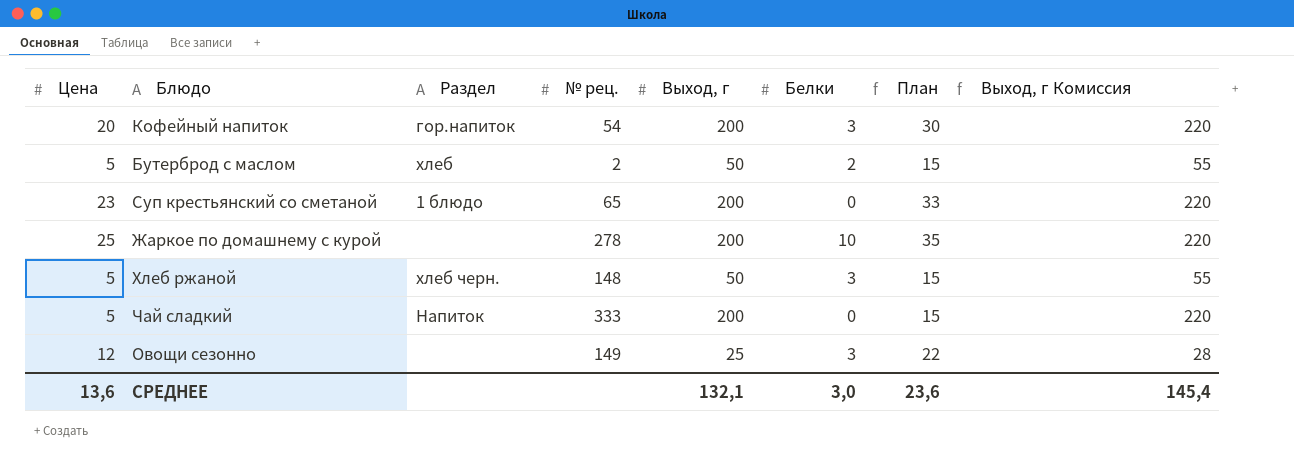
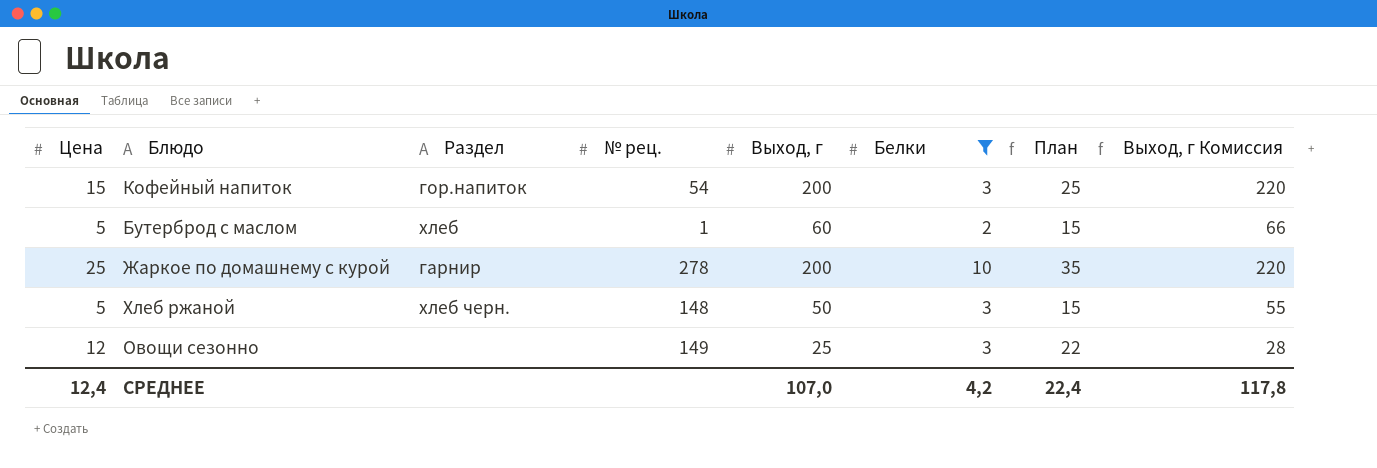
filter: none -> Белки != 0
Кофейный напиток | Цена: 20 -> 15
Кофейный напиток | План: 30 -> 25
Бутерброд с маслом | № рец.: 2 -> 1
Бутерброд с маслом | Выход, г: 50 -> 60
Бутерброд с маслом | Выход, г Комиссия: 55 -> 66
Жаркое по домашнему с курой | Раздел: none -> гарнир
СРЕДНЕЕ | Цена: 13,6 -> 12,4
СРЕДНЕЕ | Выход, г: 132,1 -> 107,0
СРЕДНЕЕ | Белки: 3,0 -> 4,2
СРЕДНЕЕ | План: 23,6 -> 22,4
СРЕДНЕЕ | Выход, г Комиссия: 145,4 -> 117,8

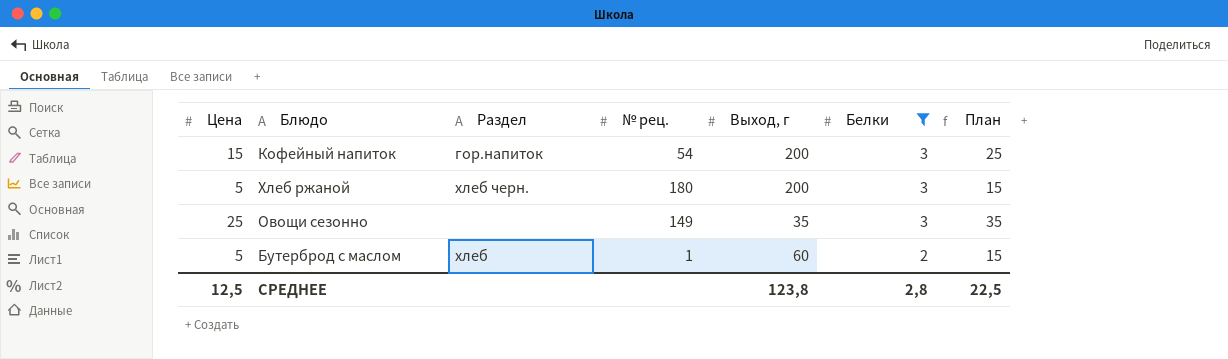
row order: none -> Белки descending
column Выход, г Комиссия | formula: [Выход, г] * 1,1 -> none
row Жаркое по домашнему с курой: 25 | гарнир | 278 | 200 | 10 | 35 | 220 -> none
Хлеб ржаной | № рец.: 148 -> 180
Хлеб ржаной | Выход, г: 50 -> 200
Овощи сезонно | Цена: 12 -> 25
Овощи сезонно | Выход, г: 25 -> 35
Овощи сезонно | План: 22 -> 35
СРЕДНЕЕ | Цена: 12,4 -> 12,5
СРЕДНЕЕ | Выход, г: 107,0 -> 123,8
СРЕДНЕЕ | Белки: 4,2 -> 2,8
СРЕДНЕЕ | План: 22,4 -> 22,5

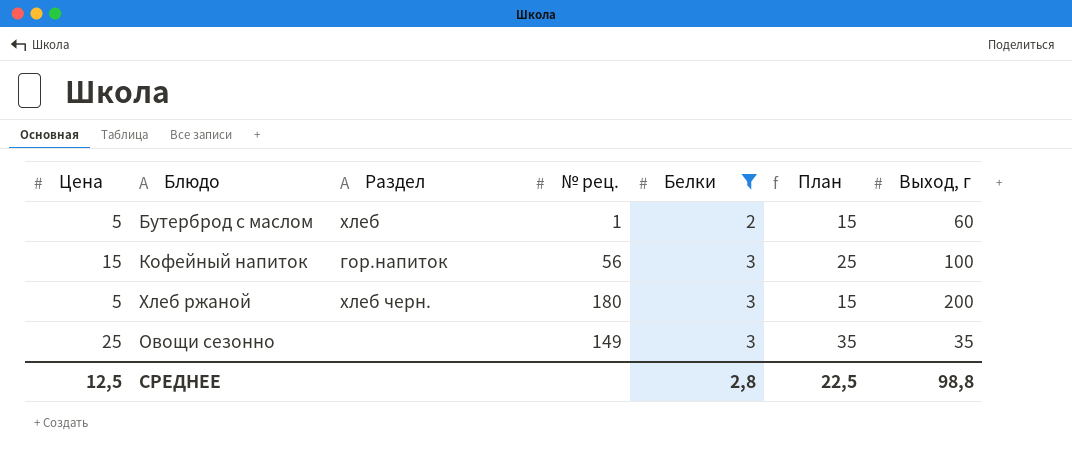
row order: Белки descending -> Белки ascending
column Выход, г | position: 5 -> 7
Кофейный напиток | № рец.: 54 -> 56
Кофейный напиток | Выход, г: 200 -> 100
СРЕДНЕЕ | Выход, г: 123,8 -> 98,8

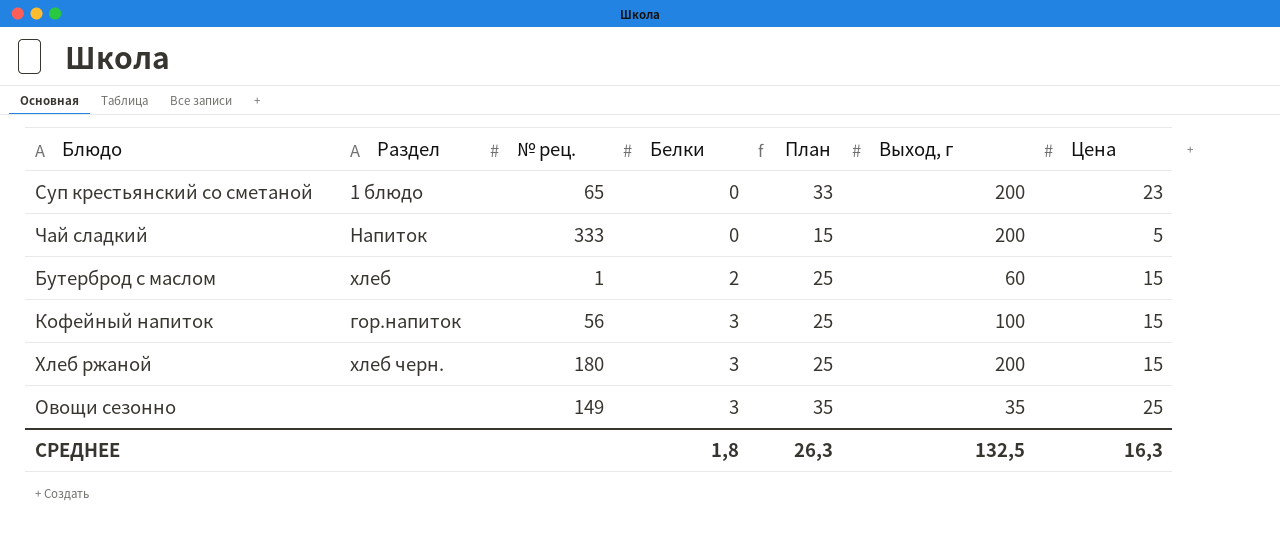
filter: Белки != 0 -> none
column Цена | position: 1 -> 7
Бутерброд с маслом | План: 15 -> 25
Бутерброд с маслом | Цена: 5 -> 15
Хлеб ржаной | План: 15 -> 25
Хлеб ржаной | Цена: 5 -> 15
СРЕДНЕЕ | Белки: 2,8 -> 1,8
СРЕДНЕЕ | План: 22,5 -> 26,3
СРЕДНЕЕ | Выход, г: 98,8 -> 132,5
СРЕДНЕЕ | Цена: 12,5 -> 16,3

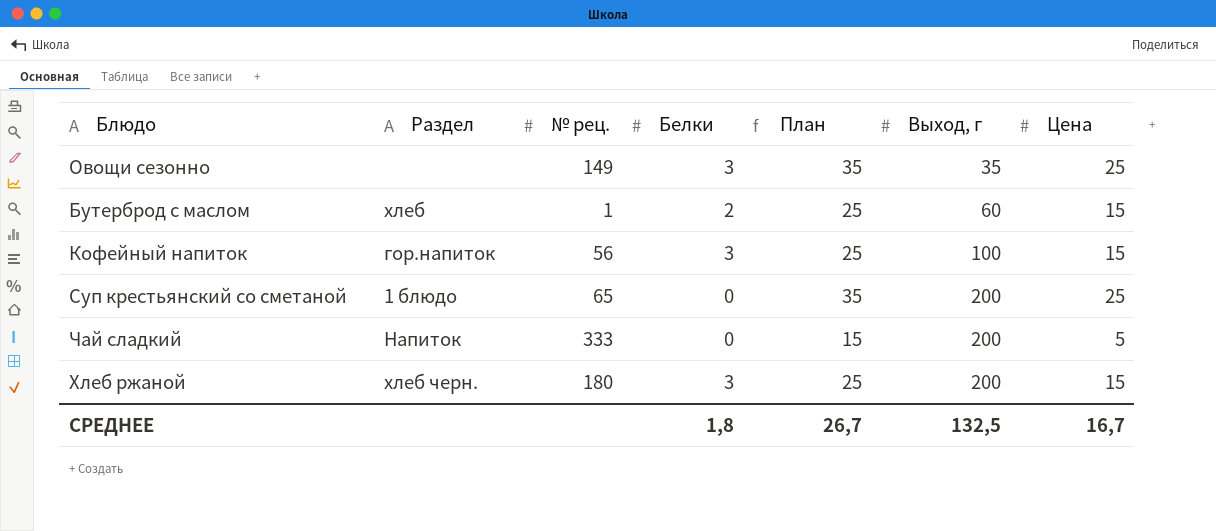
row order: Белки ascending -> Выход, г ascending
Суп крестьянский со сметаной | План: 33 -> 35
Суп крестьянский со сметаной | Цена: 23 -> 25
СРЕДНЕЕ | План: 26,3 -> 26,7
СРЕДНЕЕ | Цена: 16,3 -> 16,7

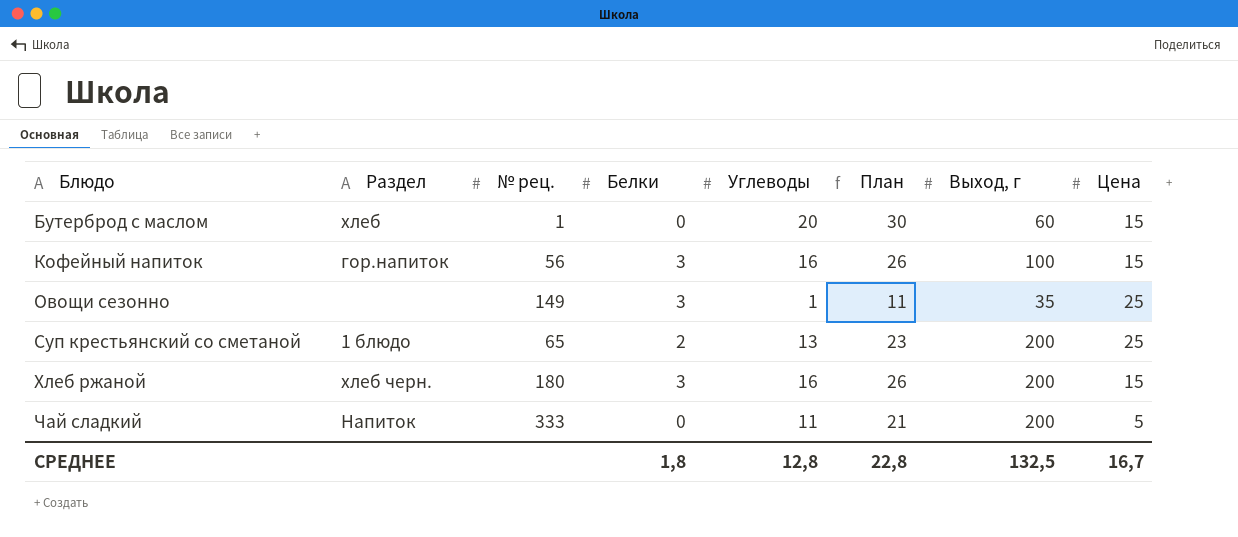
row order: Выход, г ascending -> Блюдо ascending
column Углеводы | position: none -> 5
column План | formula: [Цена] + 10 -> [Углеводы] + 10
Бутерброд с маслом | Белки: 2 -> 0
Суп крестьянский со сметаной | Белки: 0 -> 2
СРЕДНЕЕ | План: 26,7 -> 22,8

